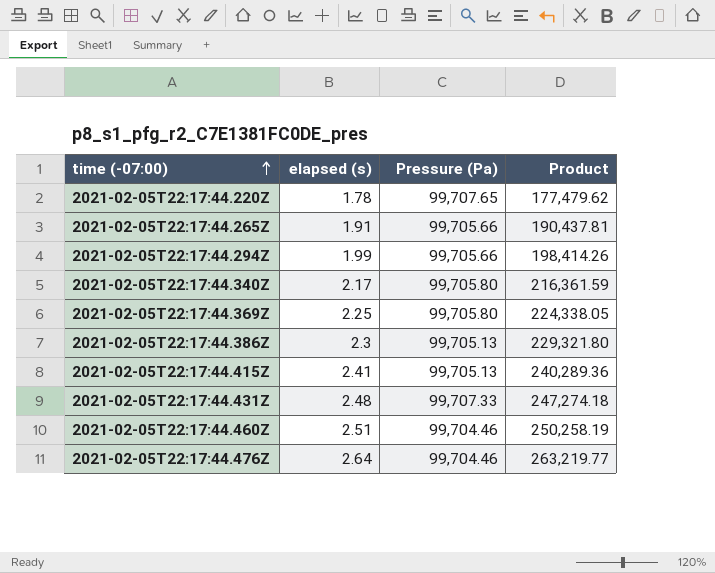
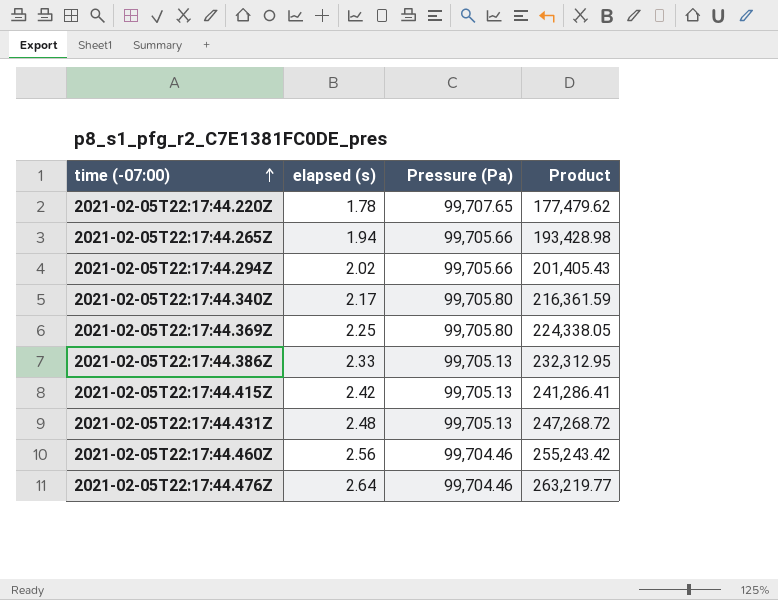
2021-02-05T22:17:44.265Z | elapsed (s): 1.91 -> 1.94
2021-02-05T22:17:44.265Z | Product: 190,437.81 -> 193,428.98
2021-02-05T22:17:44.294Z | elapsed (s): 1.99 -> 2.02
2021-02-05T22:17:44.294Z | Product: 198,414.26 -> 201,405.43
2021-02-05T22:17:44.386Z | elapsed (s): 2.3 -> 2.33
2021-02-05T22:17:44.386Z | Product: 229,321.80 -> 232,312.95
2021-02-05T22:17:44.415Z | elapsed (s): 2.41 -> 2.42
2021-02-05T22:17:44.415Z | Product: 240,289.36 -> 241,286.41
2021-02-05T22:17:44.431Z | Pressure (Pa): 99,707.33 -> 99,705.13
2021-02-05T22:17:44.431Z | Product: 247,274.18 -> 247,268.72
2021-02-05T22:17:44.460Z | elapsed (s): 2.51 -> 2.56
2021-02-05T22:17:44.460Z | Product: 250,258.19 -> 255,243.42

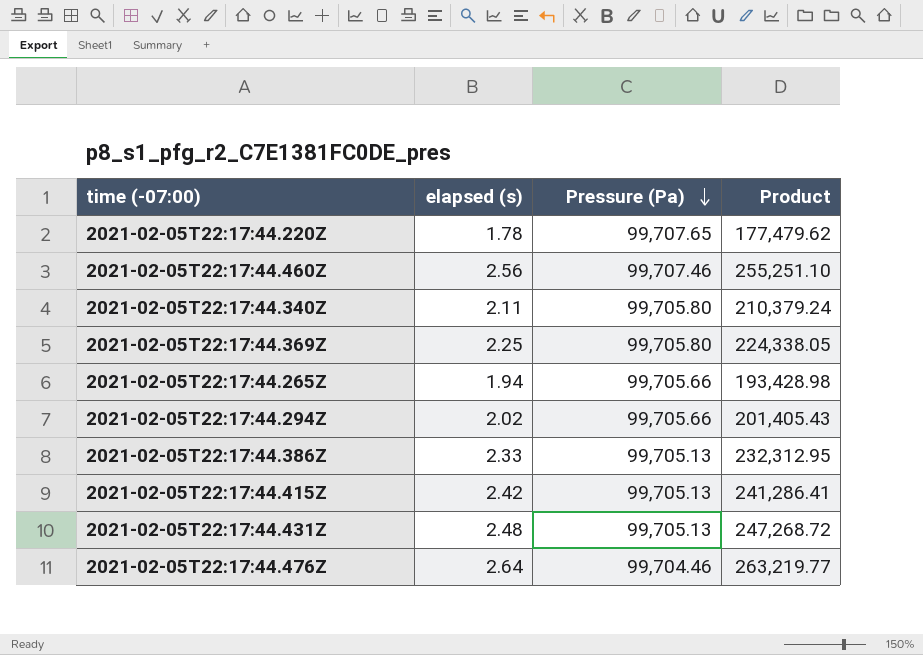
row order: time (-07:00) ascending -> Pressure (Pa) descending
2021-02-05T22:17:44.460Z | Pressure (Pa): 99,704.46 -> 99,707.46
2021-02-05T22:17:44.460Z | Product: 255,243.42 -> 255,251.10
2021-02-05T22:17:44.340Z | elapsed (s): 2.17 -> 2.11
2021-02-05T22:17:44.340Z | Product: 216,361.59 -> 210,379.24

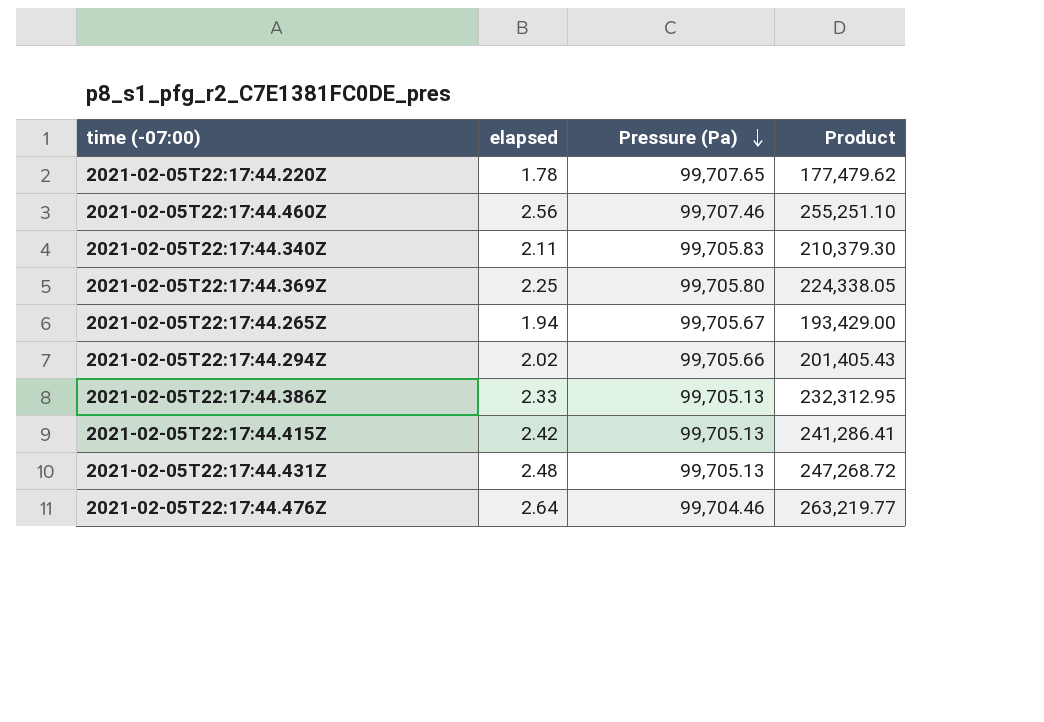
column name: elapsed (s) -> elapsed
2021-02-05T22:17:44.340Z | Pressure (Pa): 99,705.80 -> 99,705.83
2021-02-05T22:17:44.340Z | Product: 210,379.24 -> 210,379.30
2021-02-05T22:17:44.265Z | Pressure (Pa): 99,705.66 -> 99,705.67
2021-02-05T22:17:44.265Z | Product: 193,428.98 -> 193,429.00

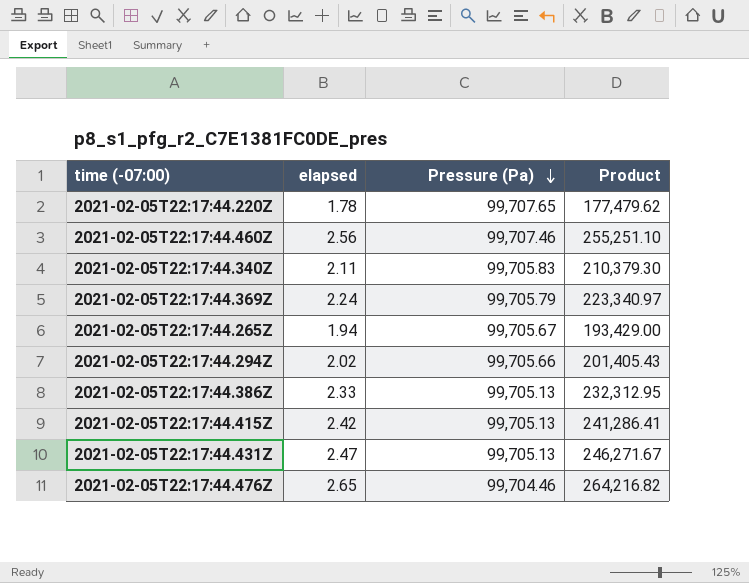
2021-02-05T22:17:44.369Z | elapsed: 2.25 -> 2.24
2021-02-05T22:17:44.369Z | Pressure (Pa): 99,705.80 -> 99,705.79
2021-02-05T22:17:44.369Z | Product: 224,338.05 -> 223,340.97
2021-02-05T22:17:44.431Z | elapsed: 2.48 -> 2.47
2021-02-05T22:17:44.431Z | Product: 247,268.72 -> 246,271.67
2021-02-05T22:17:44.476Z | elapsed: 2.64 -> 2.65
2021-02-05T22:17:44.476Z | Product: 263,219.77 -> 264,216.82

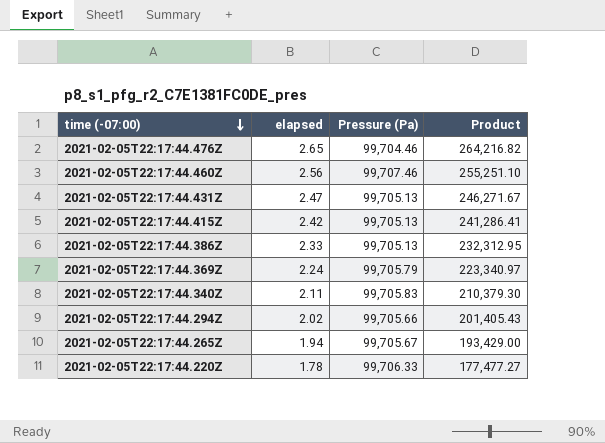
row order: Pressure (Pa) descending -> time (-07:00) descending
2021-02-05T22:17:44.220Z | Pressure (Pa): 99,707.65 -> 99,706.33
2021-02-05T22:17:44.220Z | Product: 177,479.62 -> 177,477.27

